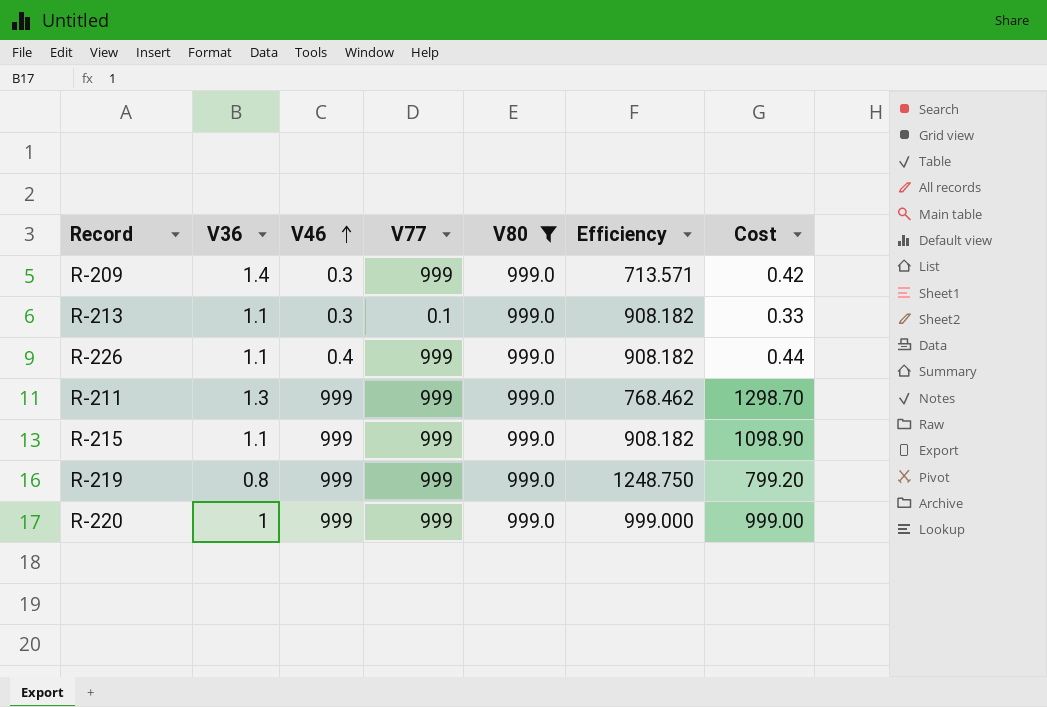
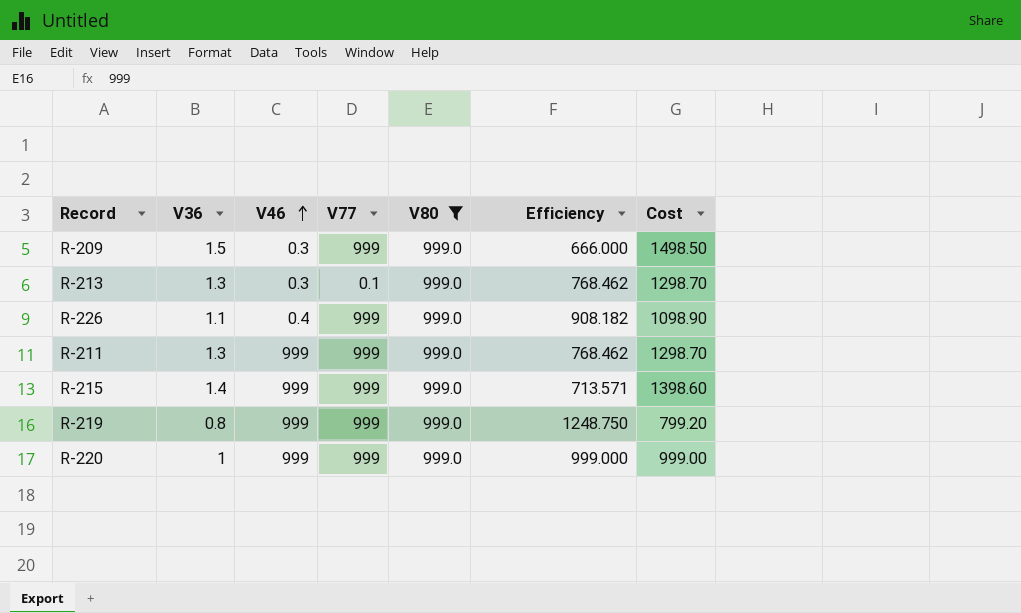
column Cost | formula: [V36] * [V46] -> [V36] * [V80]
R-209 | V36: 1.4 -> 1.5
R-209 | Efficiency: 713.571 -> 666.000
R-213 | V36: 1.1 -> 1.3
R-213 | Efficiency: 908.182 -> 768.462
R-215 | V36: 1.1 -> 1.4
R-215 | Efficiency: 908.182 -> 713.571

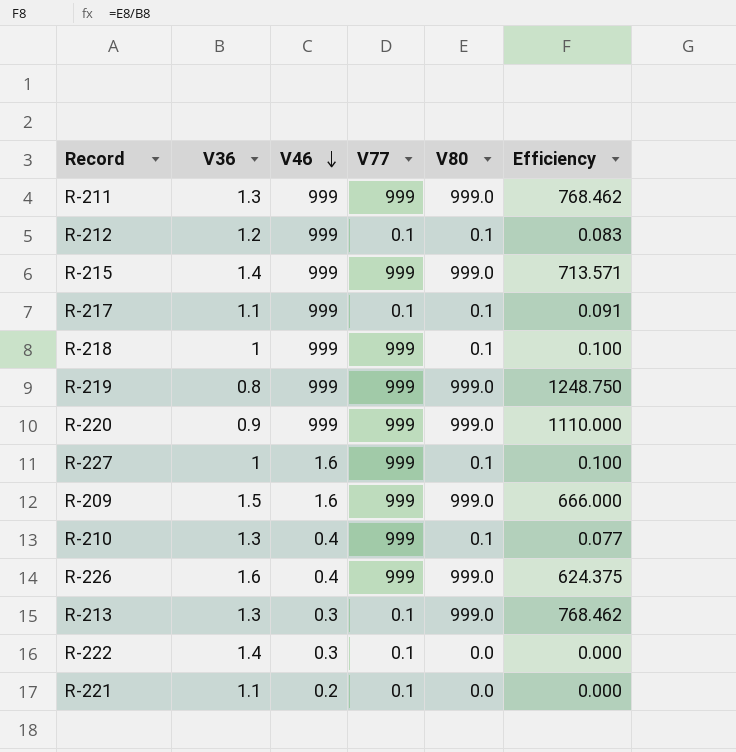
filter: V80 = 999.0 -> none
row order: V46 ascending -> V46 descending
column Cost | formula: [V36] * [V80] -> none
R-220 | V36: 1 -> 0.9
R-220 | Efficiency: 999.000 -> 1110.000
R-209 | V46: 0.3 -> 1.6
R-226 | V36: 1.1 -> 1.6
R-226 | Efficiency: 908.182 -> 624.375

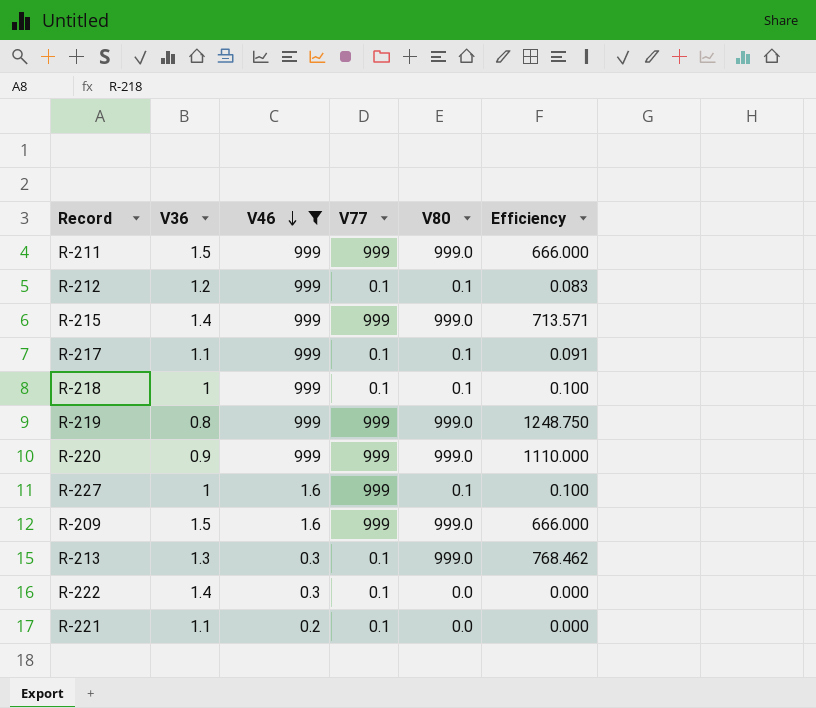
filter: none -> V46 != 0.4
R-211 | V36: 1.3 -> 1.5
R-211 | Efficiency: 768.462 -> 666.000
R-218 | V77: 999 -> 0.1

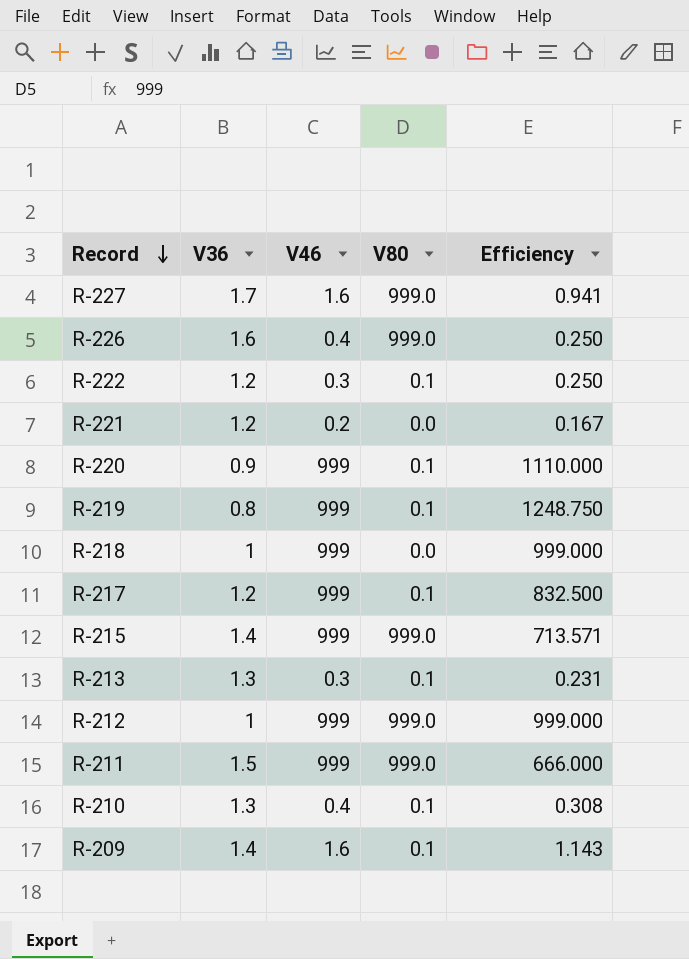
filter: V46 != 0.4 -> none
row order: V46 descending -> Record descending
column V77 | position: 4 -> none
column Efficiency | formula: [V80] / [V36] -> [V46] / [V36]
R-227 | V36: 1 -> 1.7
R-227 | V80: 0.1 -> 999.0
R-222 | V36: 1.4 -> 1.2
R-222 | V80: 0.0 -> 0.1
R-221 | V36: 1.1 -> 1.2
R-220 | V80: 999.0 -> 0.1
R-219 | V80: 999.0 -> 0.1
R-218 | V80: 0.1 -> 0.0
R-217 | V36: 1.1 -> 1.2
R-213 | V80: 999.0 -> 0.1
R-212 | V36: 1.2 -> 1
R-212 | V80: 0.1 -> 999.0
R-209 | V36: 1.5 -> 1.4
R-209 | V80: 999.0 -> 0.1

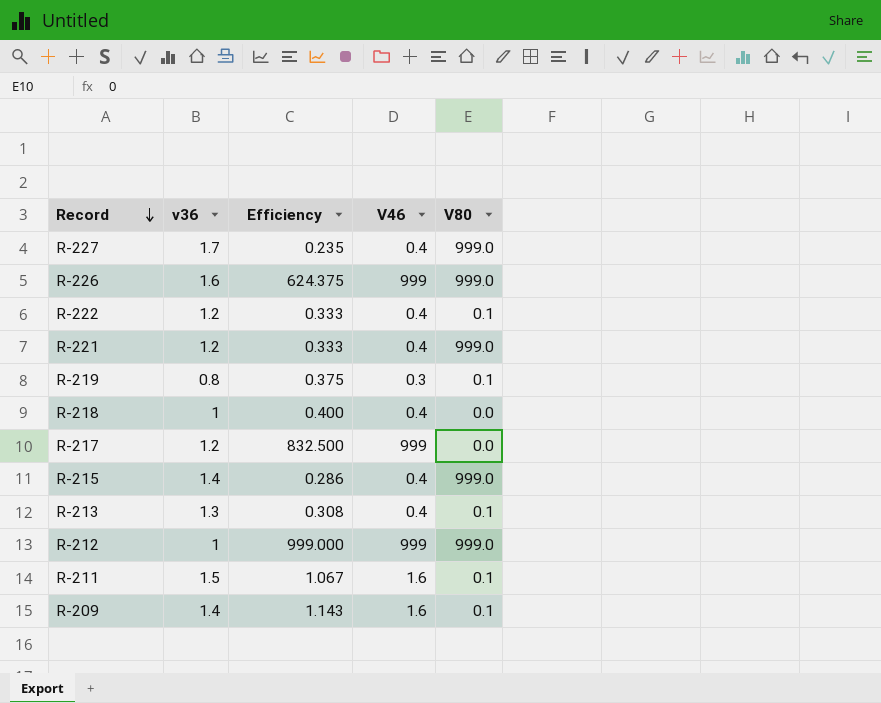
column name: V36 -> v36
column Efficiency | position: 5 -> 3
row R-220: 0.9 | 999 | 0.1 | 1110.000 -> none
row R-210: 1.3 | 0.4 | 0.1 | 0.308 -> none
R-227 | Efficiency: 0.941 -> 0.235
R-227 | V46: 1.6 -> 0.4
R-226 | Efficiency: 0.250 -> 624.375
R-226 | V46: 0.4 -> 999
R-222 | Efficiency: 0.250 -> 0.333
R-222 | V46: 0.3 -> 0.4
R-221 | Efficiency: 0.167 -> 0.333
R-221 | V46: 0.2 -> 0.4
R-221 | V80: 0.0 -> 999.0
R-219 | Efficiency: 1248.750 -> 0.375
R-219 | V46: 999 -> 0.3
R-218 | Efficiency: 999.000 -> 0.400
R-218 | V46: 999 -> 0.4
R-217 | V80: 0.1 -> 0.0
R-215 | Efficiency: 713.571 -> 0.286
R-215 | V46: 999 -> 0.4
R-213 | Efficiency: 0.231 -> 0.308
R-213 | V46: 0.3 -> 0.4
R-211 | Efficiency: 666.000 -> 1.067
R-211 | V46: 999 -> 1.6
R-211 | V80: 999.0 -> 0.1

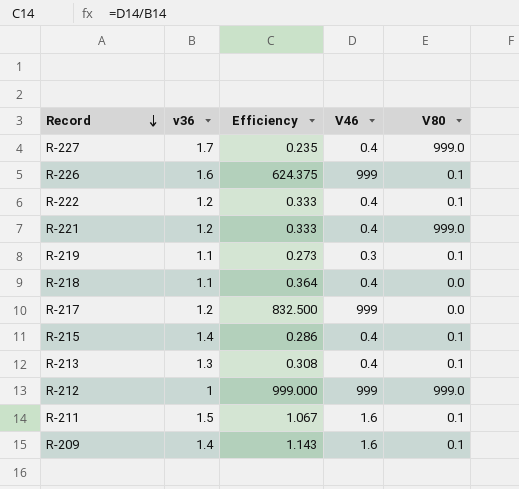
R-226 | V80: 999.0 -> 0.1
R-219 | v36: 0.8 -> 1.1
R-219 | Efficiency: 0.375 -> 0.273
R-218 | v36: 1 -> 1.1
R-218 | Efficiency: 0.400 -> 0.364
R-215 | V80: 999.0 -> 0.1

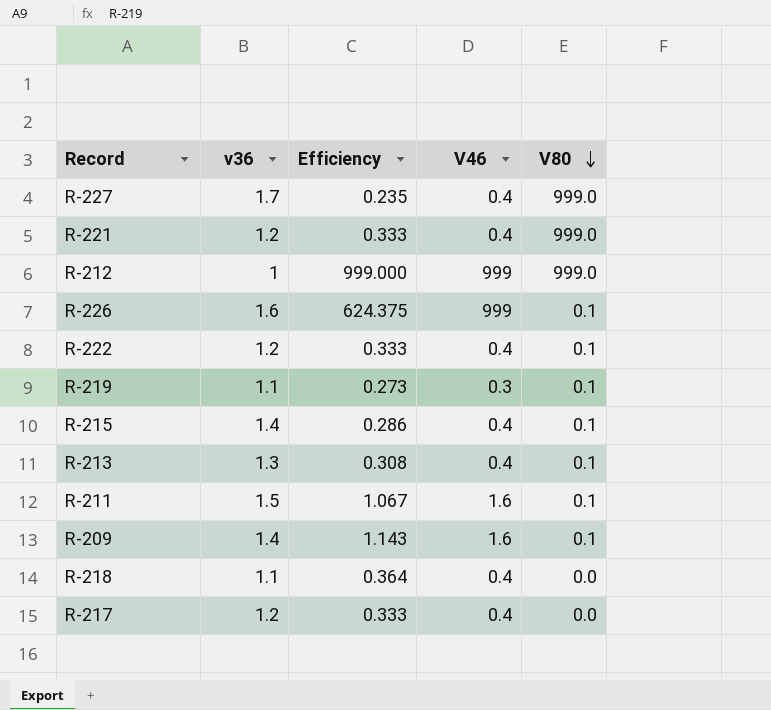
row order: Record descending -> V80 descending
R-217 | Efficiency: 832.500 -> 0.333
R-217 | V46: 999 -> 0.4

